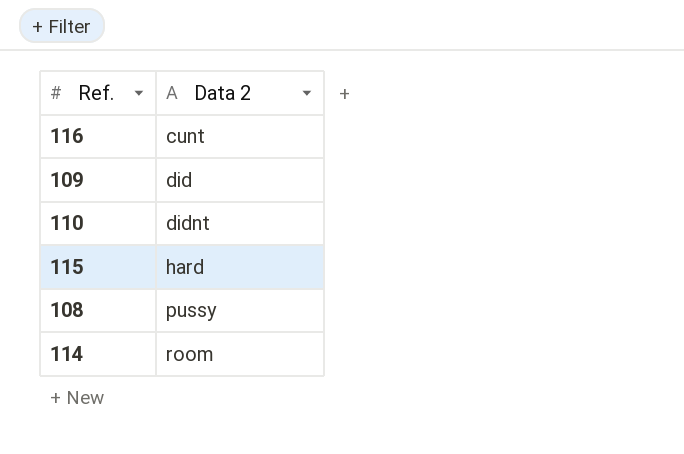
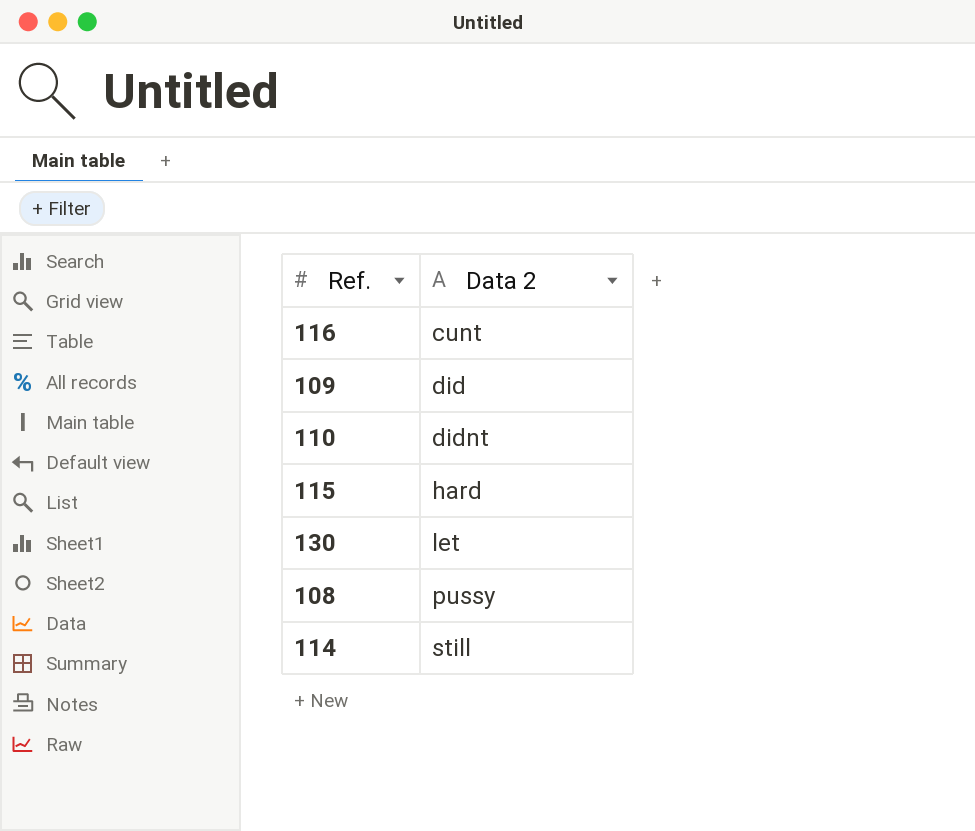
row 130: none -> let
114 | Data 2: room -> still

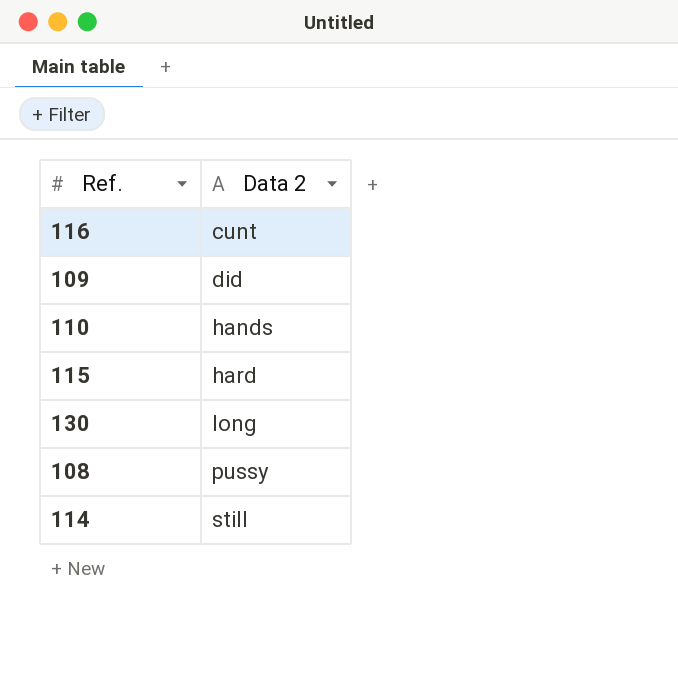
110 | Data 2: didnt -> hands
130 | Data 2: let -> long

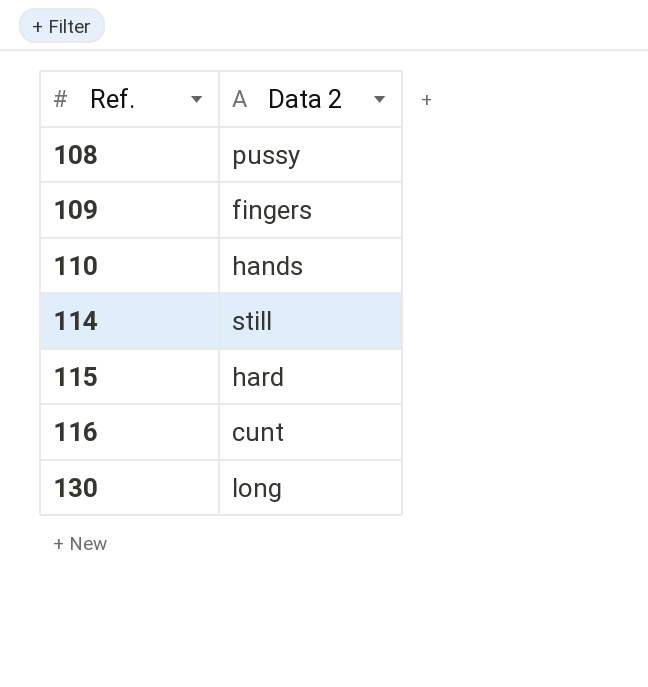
row order: Data 2 ascending -> Ref. ascending
109 | Data 2: did -> fingers

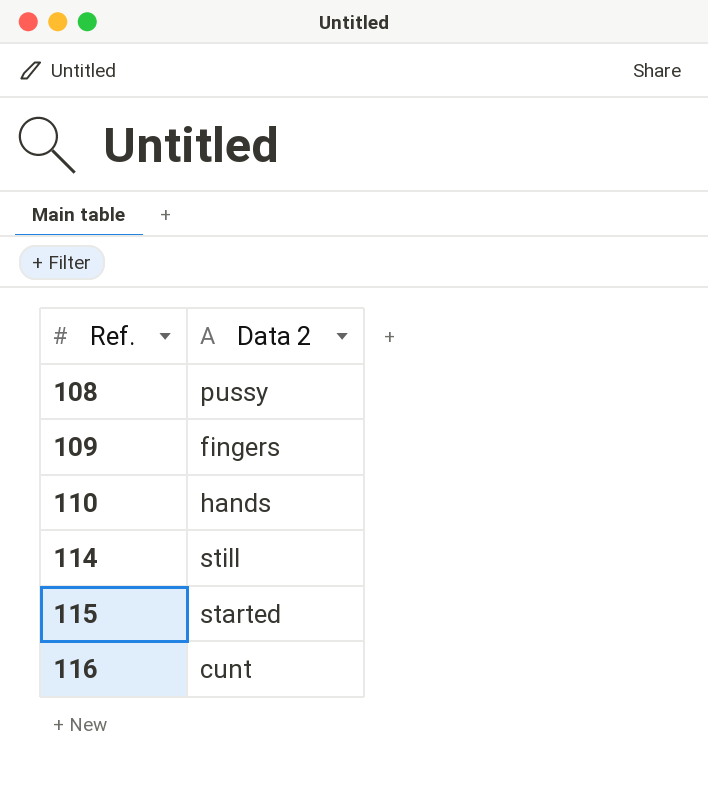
row 130: long -> none
115 | Data 2: hard -> started

